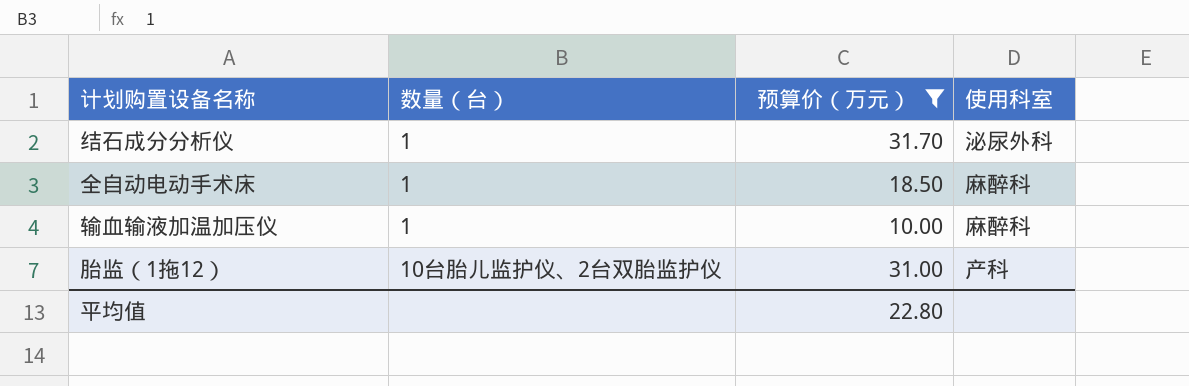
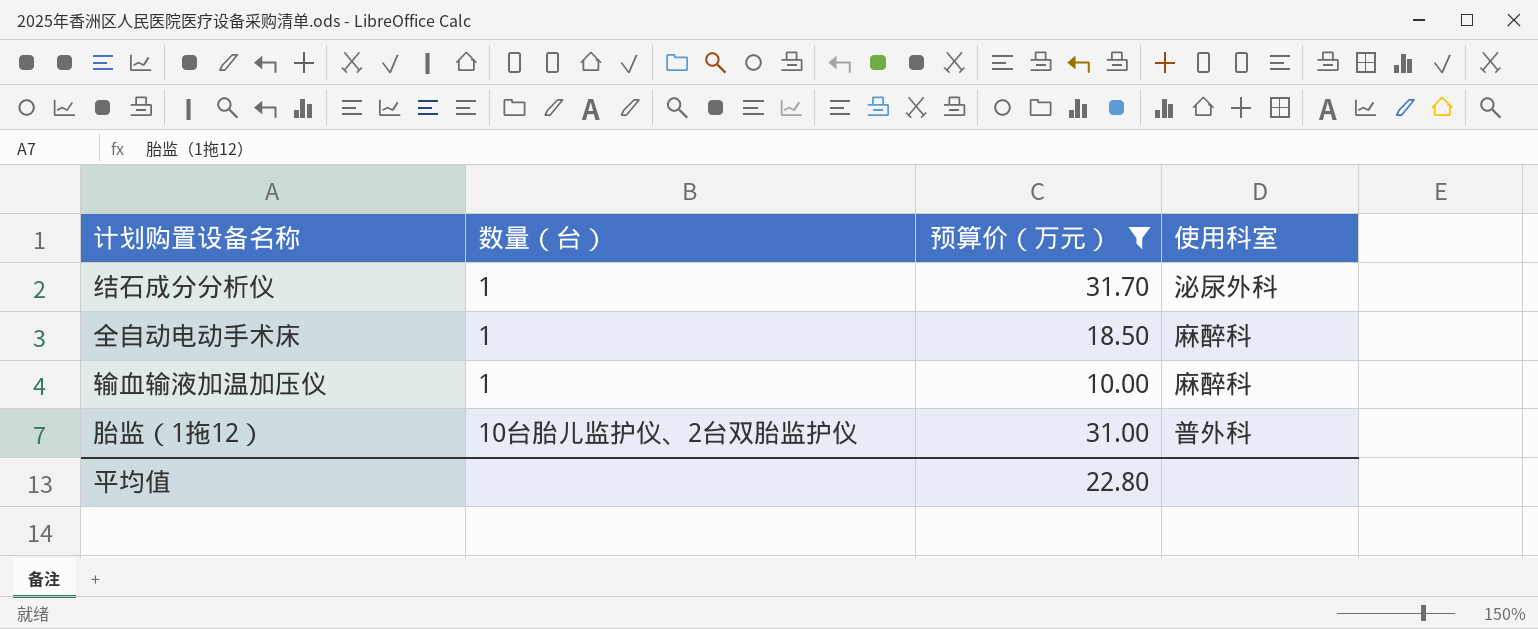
胎监（1拖12） | 使用科室: 产科 -> 普外科

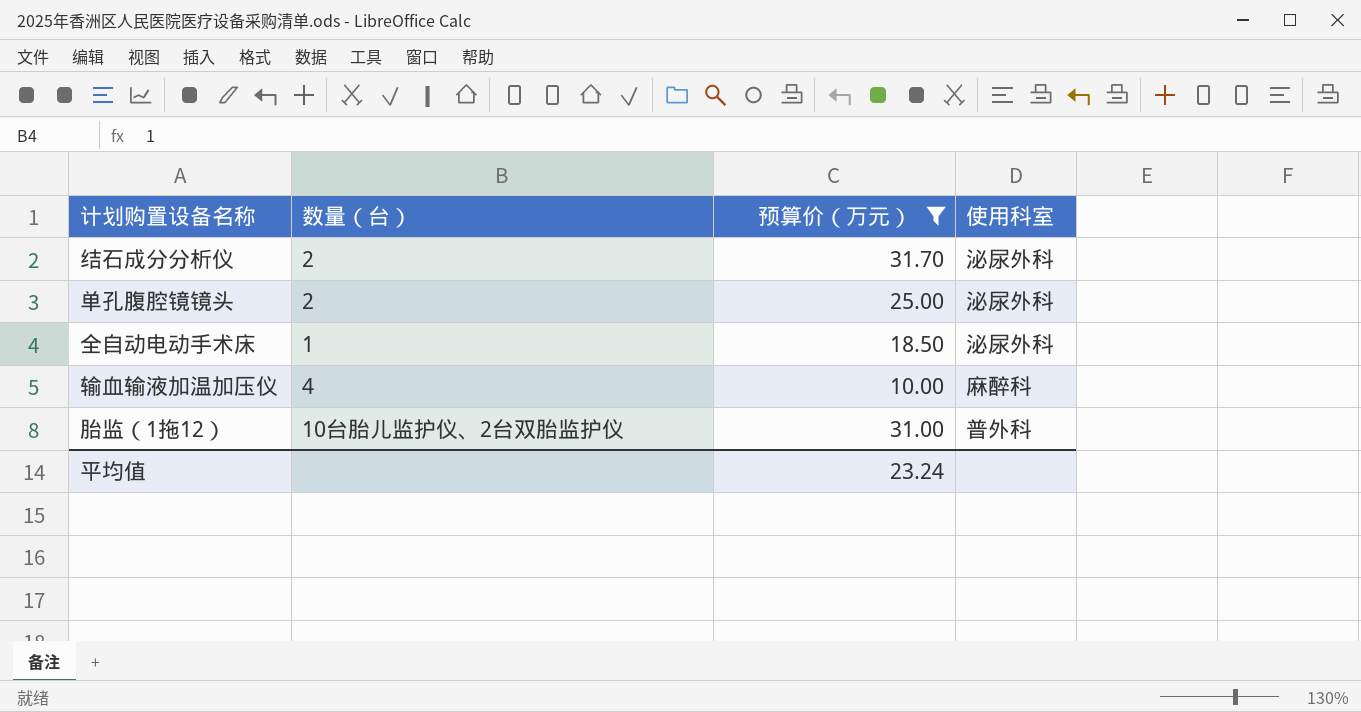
结石成分分析仪 | 数量（台）: 1 -> 2
row 单孔腹腔镜镜头: none -> 2 | 25.00 | 泌尿外科
全自动电动手术床 | 使用科室: 麻醉科 -> 泌尿外科
输血输液加温加压仪 | 数量（台）: 1 -> 4
平均值 | 预算价（万元）: 22.80 -> 23.24

